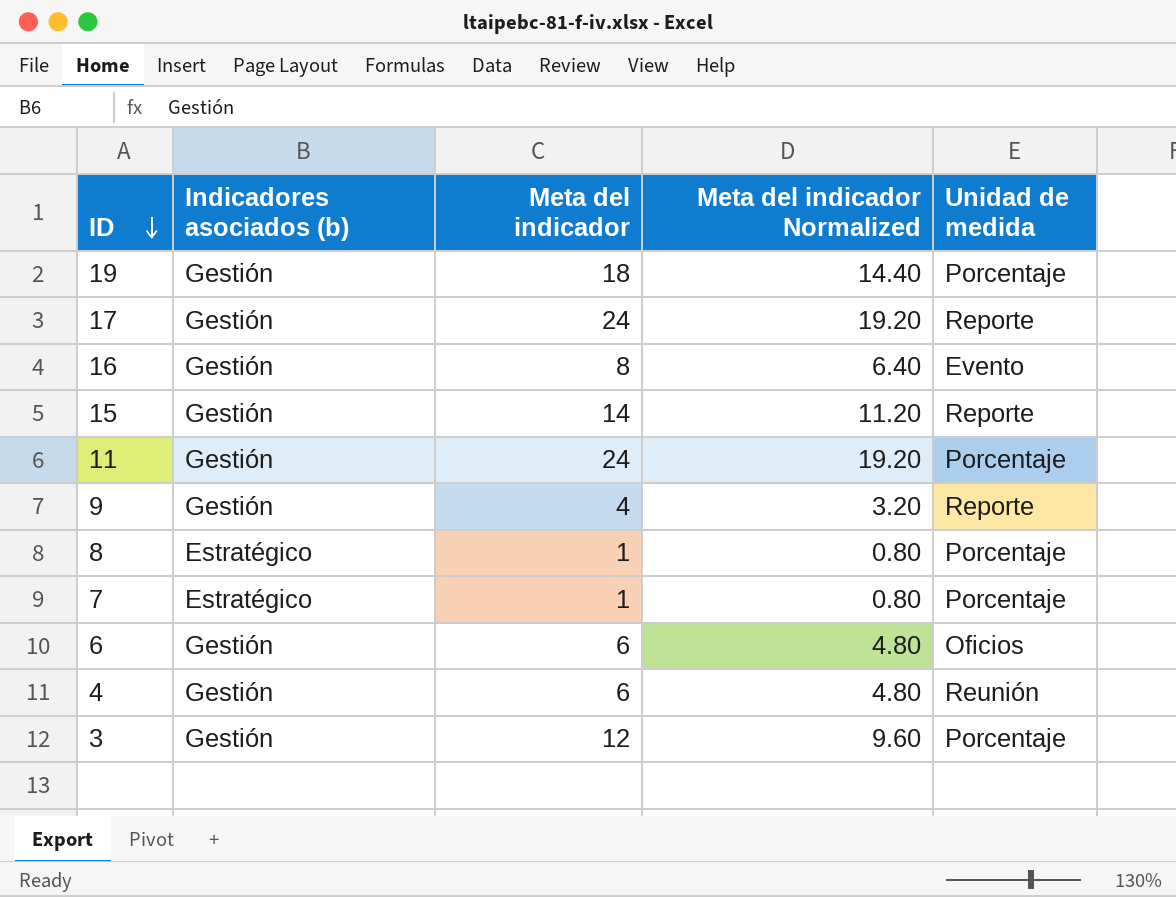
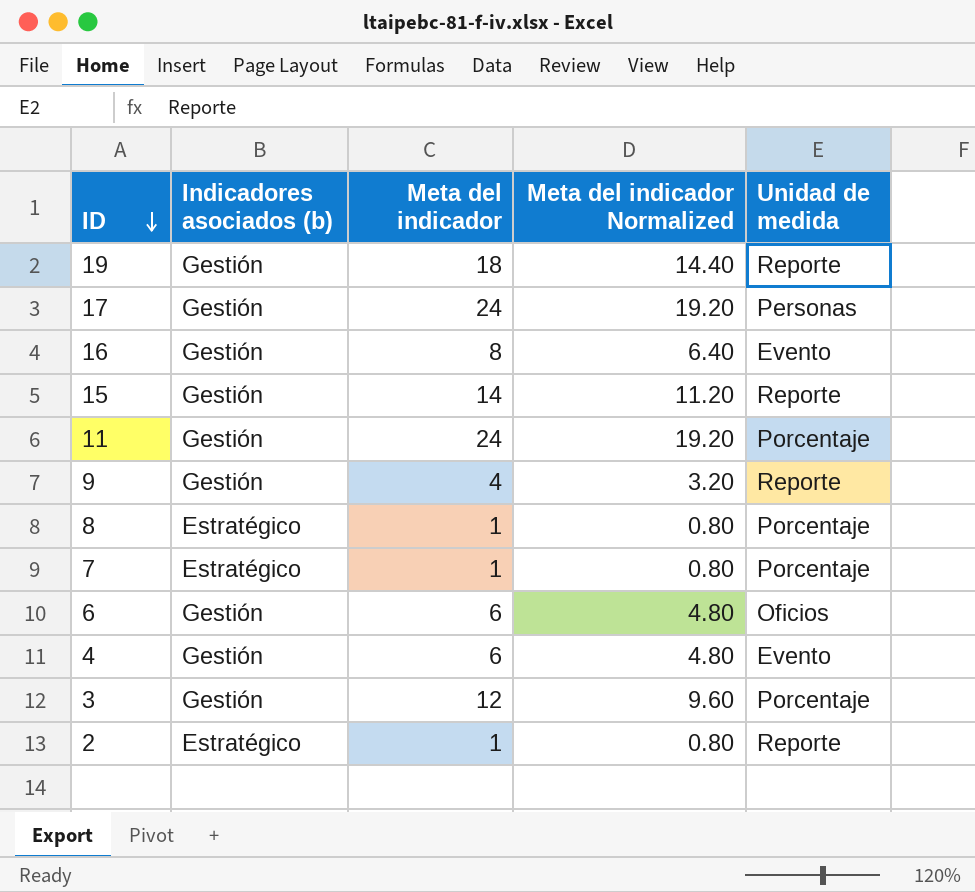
19 | Unidad de medida: Porcentaje -> Reporte
17 | Unidad de medida: Reporte -> Personas
4 | Unidad de medida: Reunión -> Evento
row 2: none -> Estratégico | 1 | 0.80 | Reporte

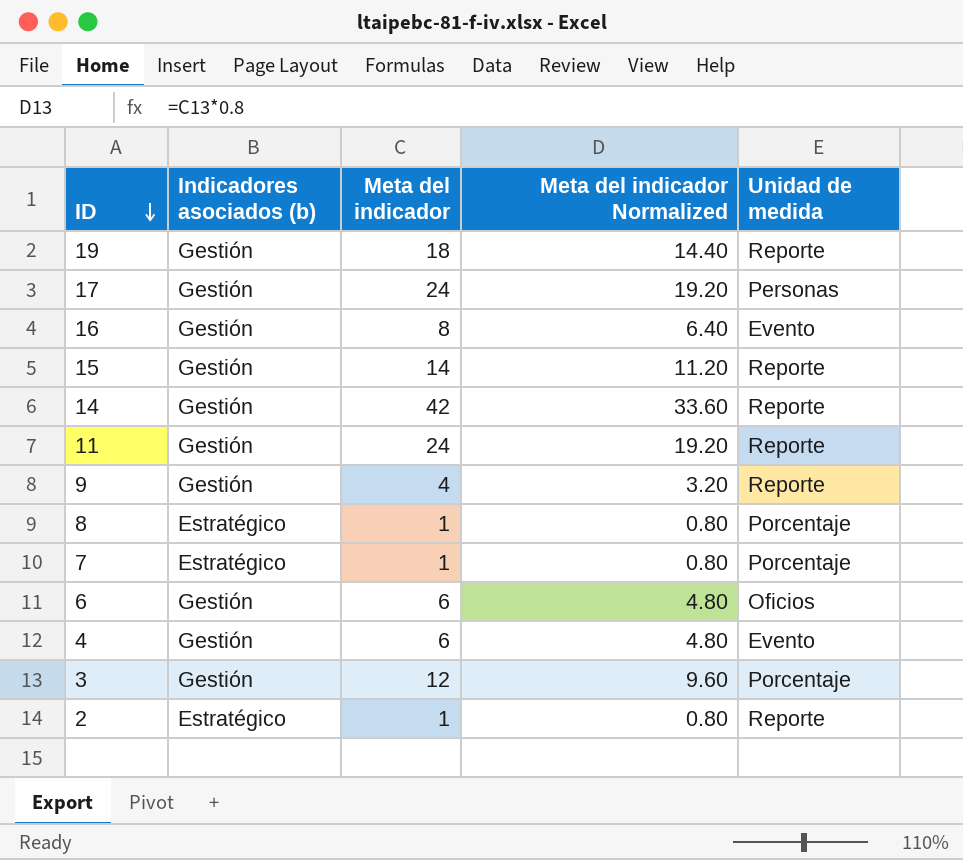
row 14: none -> Gestión | 42 | 33.60 | Reporte
11 | Unidad de medida: Porcentaje -> Reporte

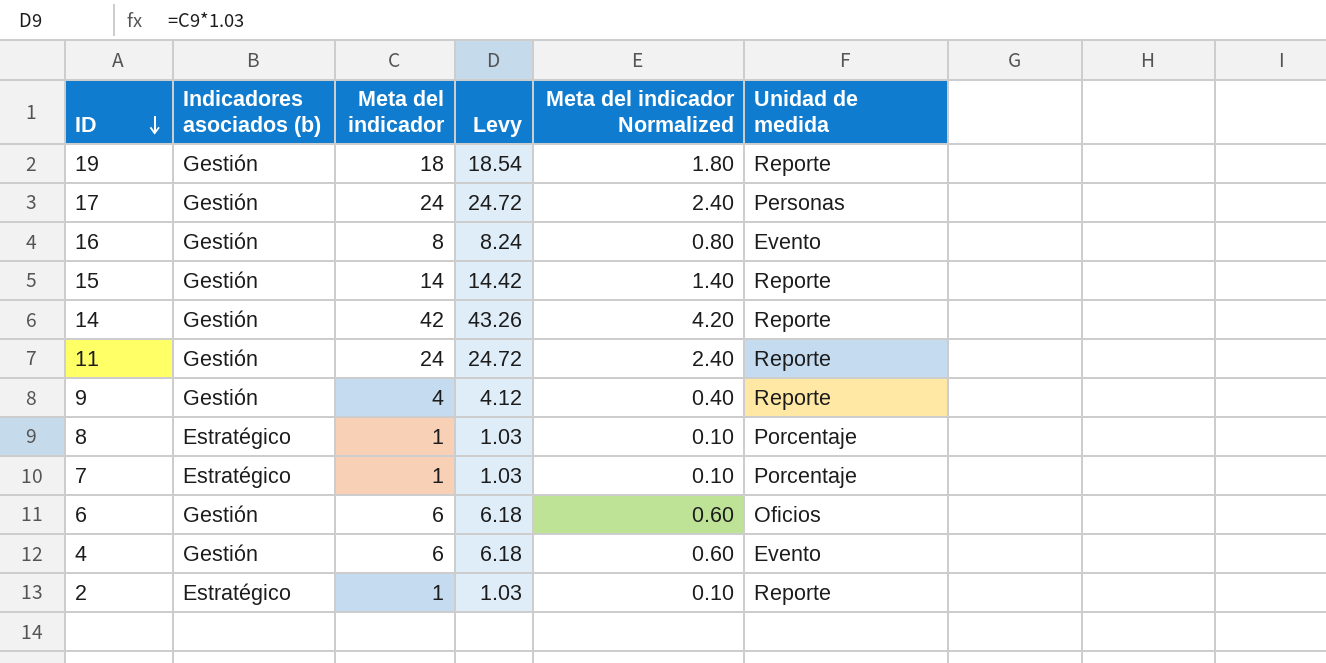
column Levy | formula: none -> [Meta del indicador] * 1.03
column Meta del indicador Normalized | formula: [Meta del indicador] * 0.8 -> [Meta del indicador] * 0.1
row 3: Gestión | 12 | 9.60 | Porcentaje -> none

